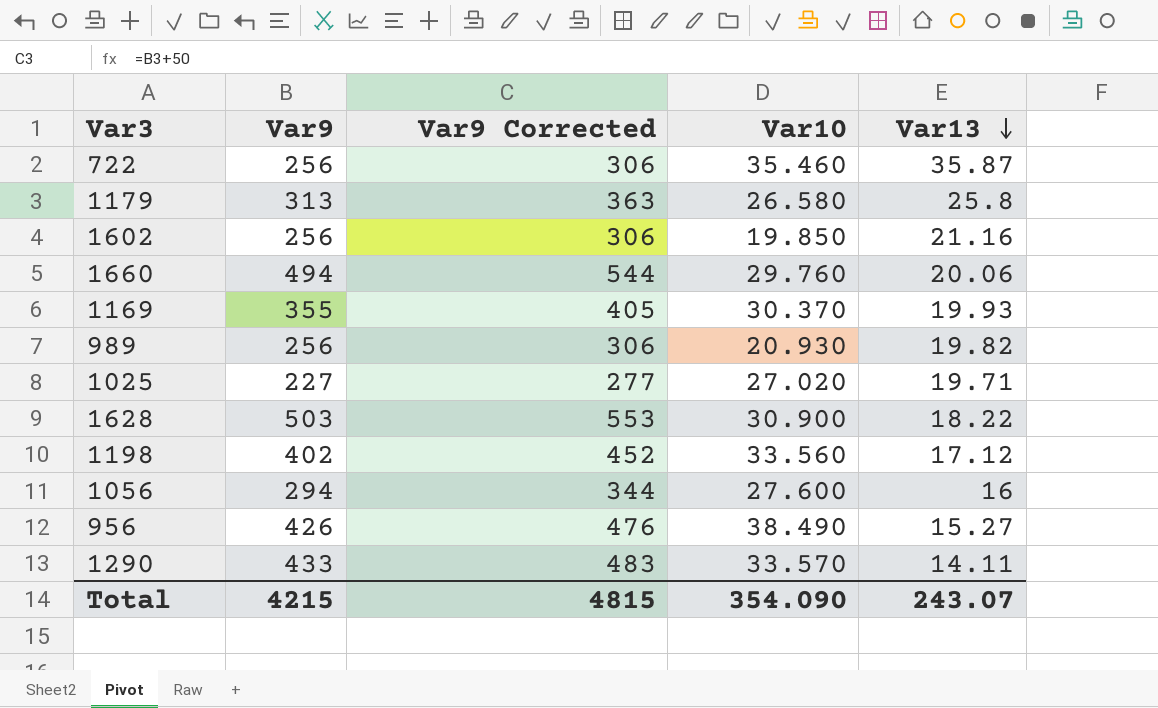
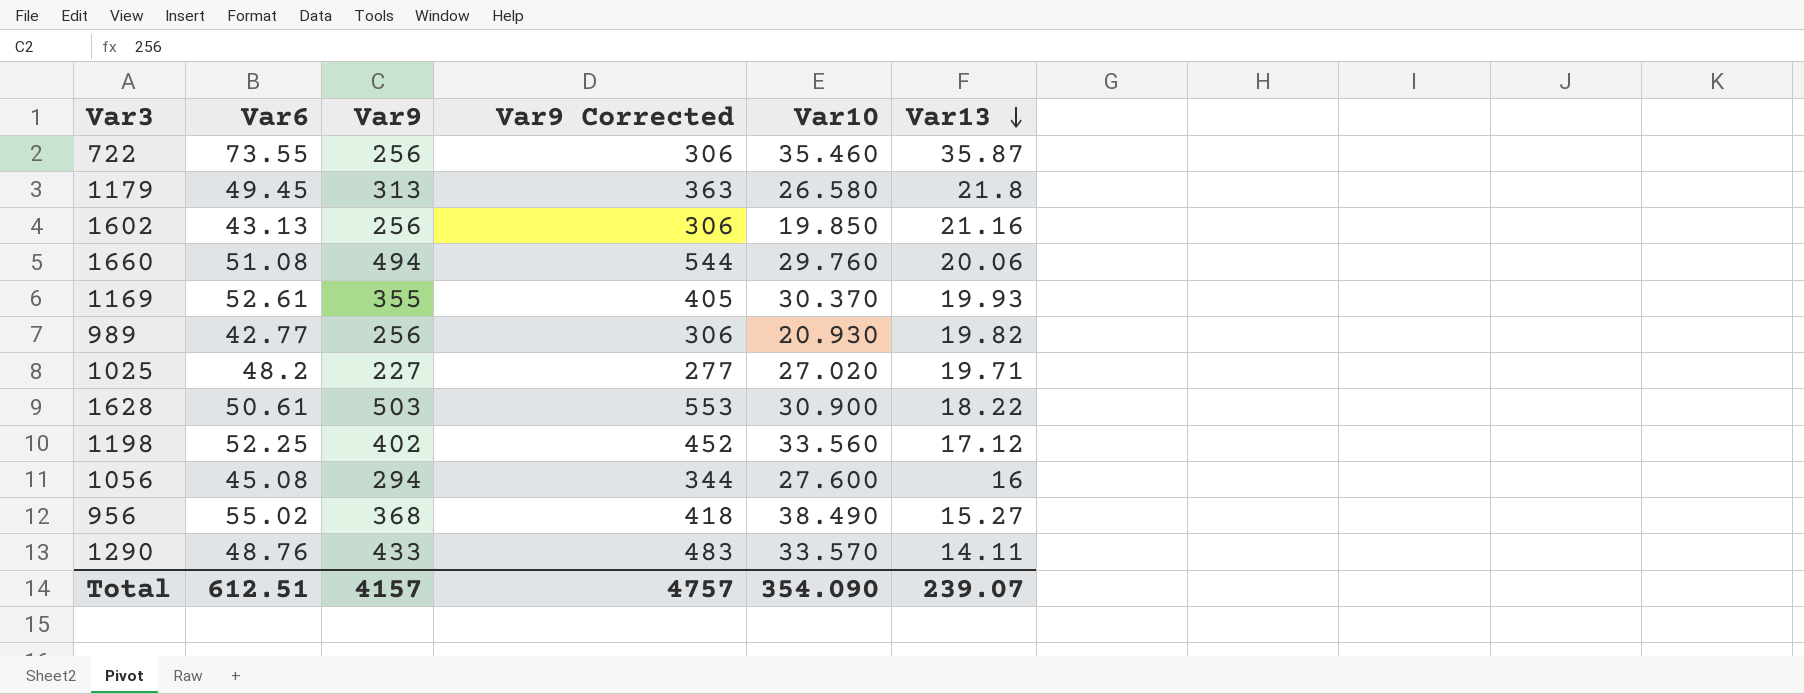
column Var6 | position: none -> 2
1179 | Var13: 25.8 -> 21.8
956 | Var9: 426 -> 368
956 | Var9 Corrected: 476 -> 418
Total | Var9: 4215 -> 4157
Total | Var9 Corrected: 4815 -> 4757
Total | Var13: 243.07 -> 239.07

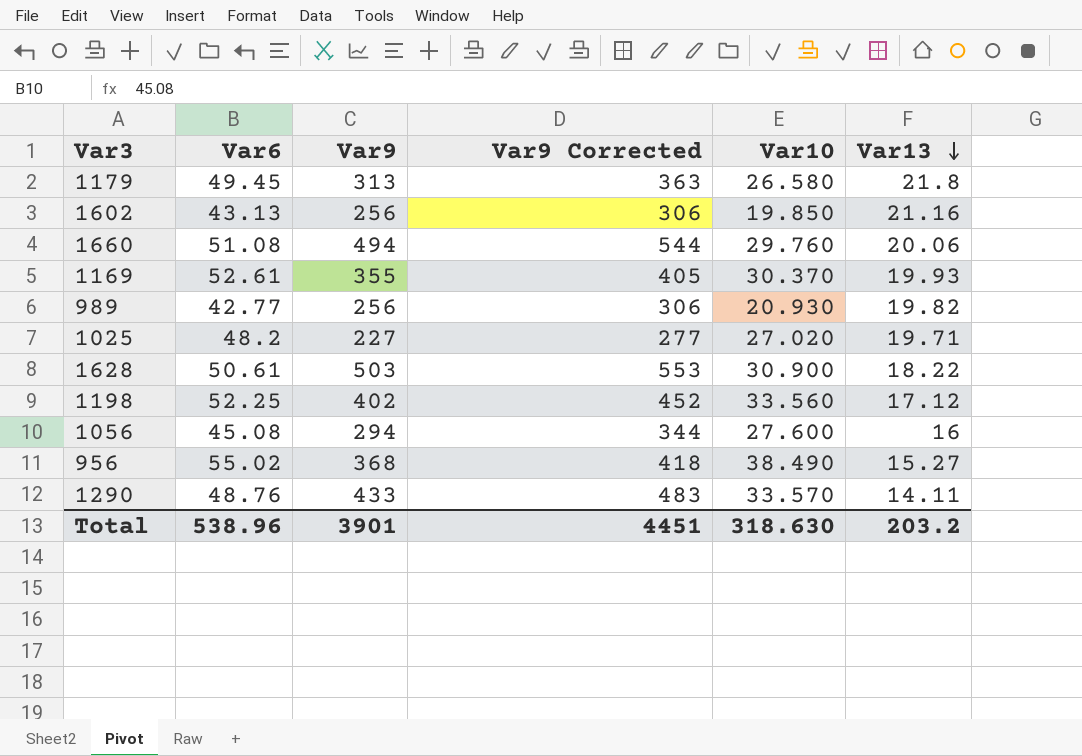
row 722: 73.55 | 256 | 306 | 35.460 | 35.87 -> none
Total | Var6: 612.51 -> 538.96
Total | Var9: 4157 -> 3901
Total | Var9 Corrected: 4757 -> 4451
Total | Var10: 354.090 -> 318.630
Total | Var13: 239.07 -> 203.2

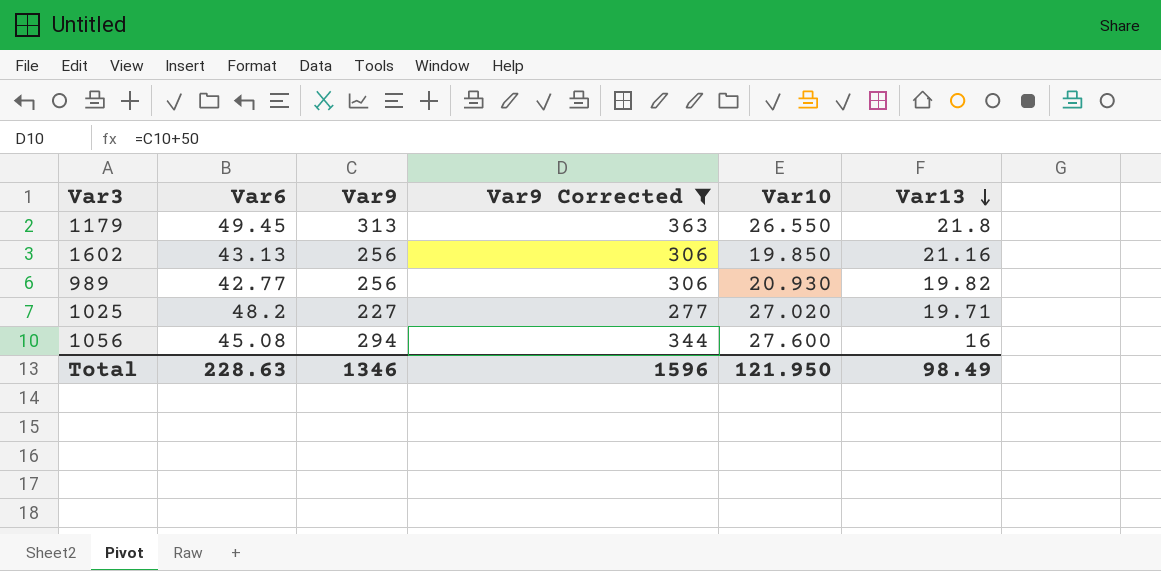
filter: none -> Var9 Corrected <= 363
1179 | Var10: 26.580 -> 26.550
Total | Var6: 538.96 -> 228.63
Total | Var9: 3901 -> 1346
Total | Var9 Corrected: 4451 -> 1596
Total | Var10: 318.630 -> 121.950
Total | Var13: 203.2 -> 98.49

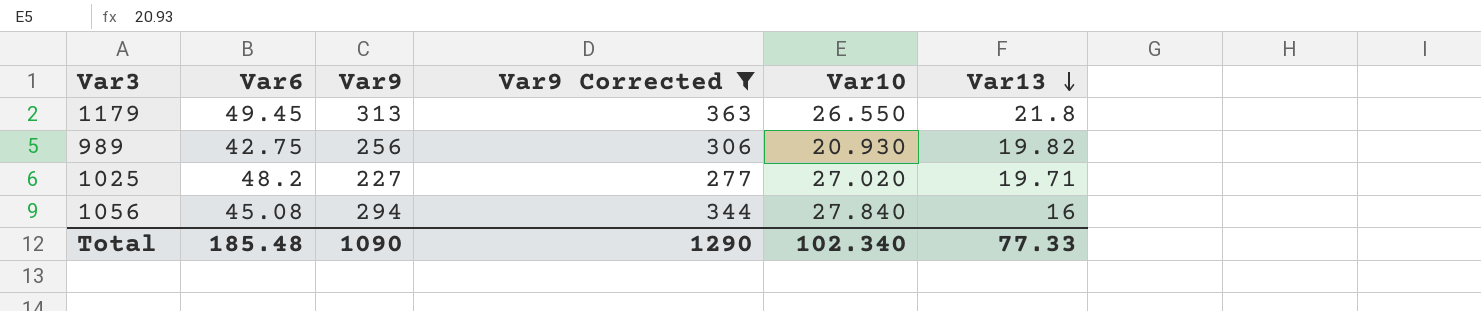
row 1602: 43.13 | 256 | 306 | 19.850 | 21.16 -> none
989 | Var6: 42.77 -> 42.75
1056 | Var10: 27.600 -> 27.840
Total | Var6: 228.63 -> 185.48
Total | Var9: 1346 -> 1090
Total | Var9 Corrected: 1596 -> 1290
Total | Var10: 121.950 -> 102.340
Total | Var13: 98.49 -> 77.33

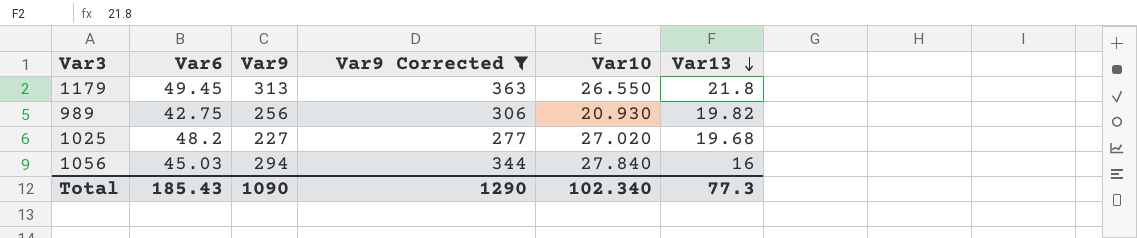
1025 | Var13: 19.71 -> 19.68
1056 | Var6: 45.08 -> 45.03
Total | Var6: 185.48 -> 185.43
Total | Var13: 77.33 -> 77.3

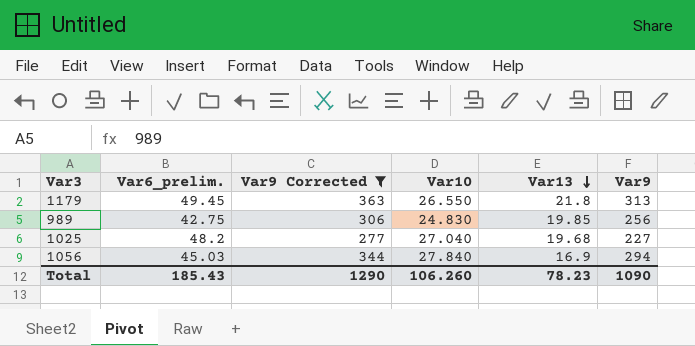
column name: Var6 -> Var6_prelim.
column Var9 | position: 3 -> 6
989 | Var10: 20.930 -> 24.830
989 | Var13: 19.82 -> 19.85
1025 | Var10: 27.020 -> 27.040
1056 | Var13: 16 -> 16.9
Total | Var10: 102.340 -> 106.260
Total | Var13: 77.3 -> 78.23

